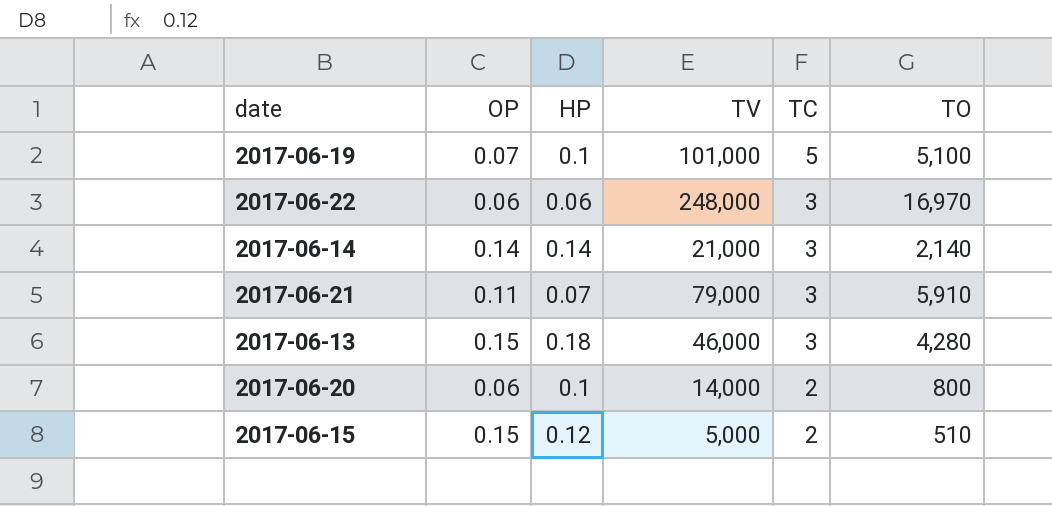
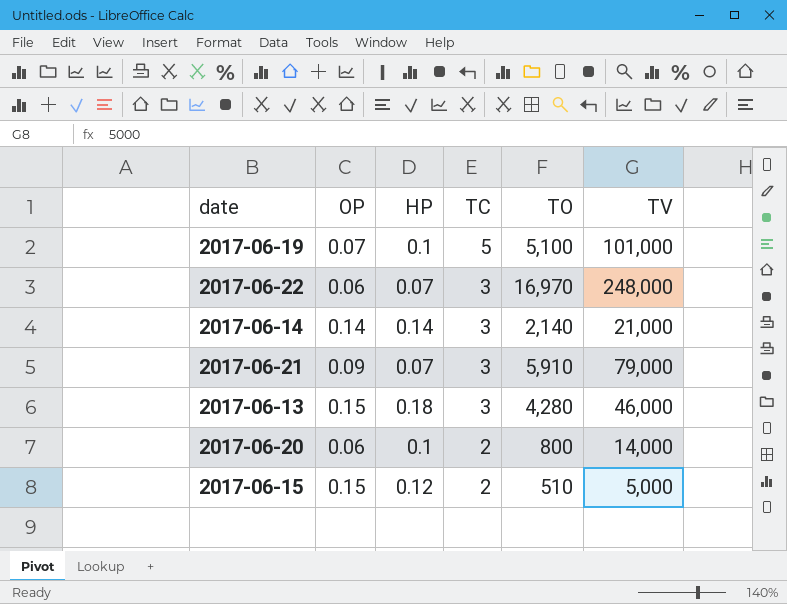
column TV | position: 4 -> 6
2017-06-22 | HP: 0.06 -> 0.07
2017-06-21 | OP: 0.11 -> 0.09

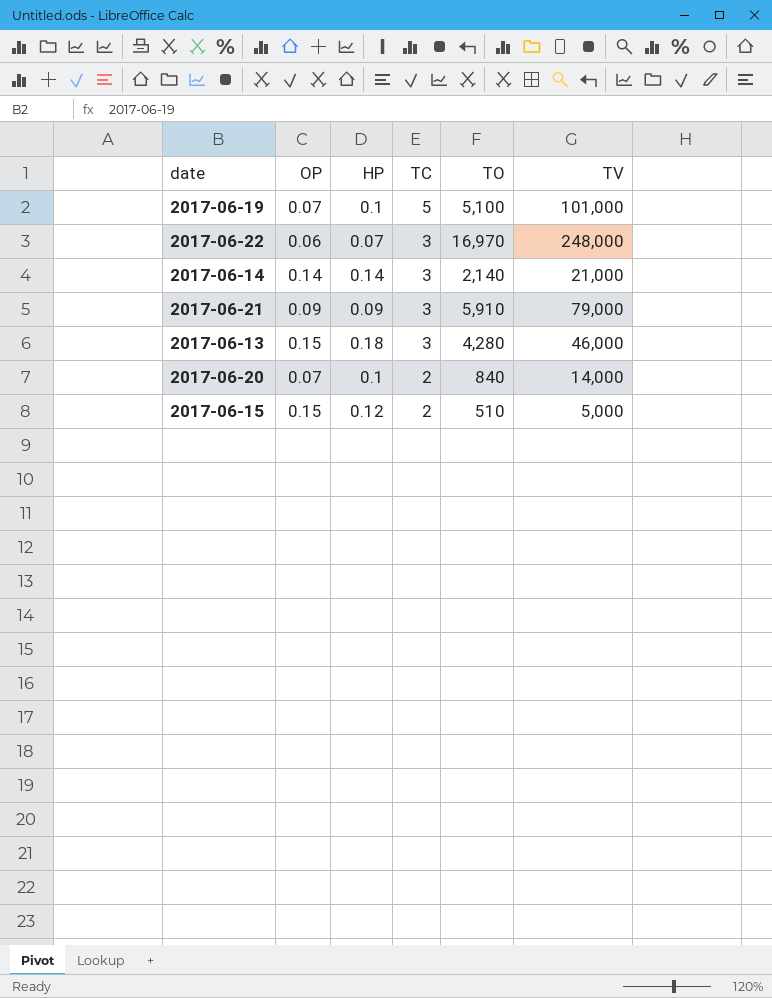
2017-06-21 | HP: 0.07 -> 0.09
2017-06-20 | OP: 0.06 -> 0.07
2017-06-20 | TO: 800 -> 840

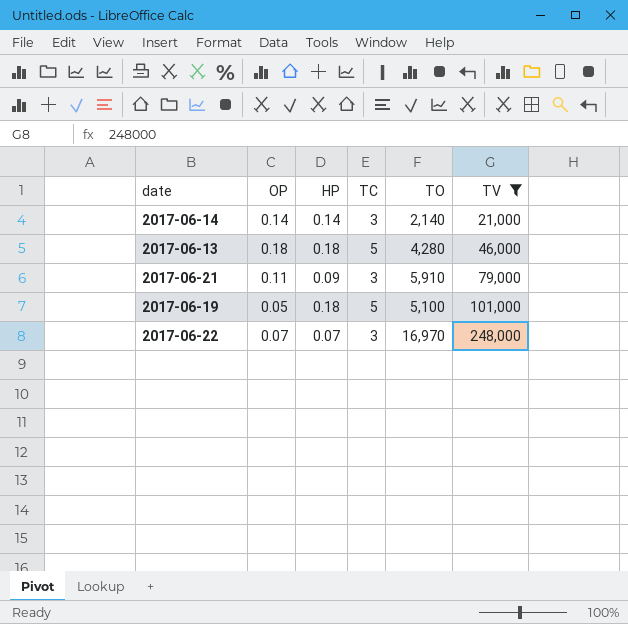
filter: none -> TV >= 21,000
row order: TC descending -> TV ascending
2017-06-13 | OP: 0.15 -> 0.18
2017-06-13 | TC: 3 -> 5
2017-06-21 | OP: 0.09 -> 0.11
2017-06-19 | OP: 0.07 -> 0.05
2017-06-19 | HP: 0.1 -> 0.18
2017-06-22 | OP: 0.06 -> 0.07

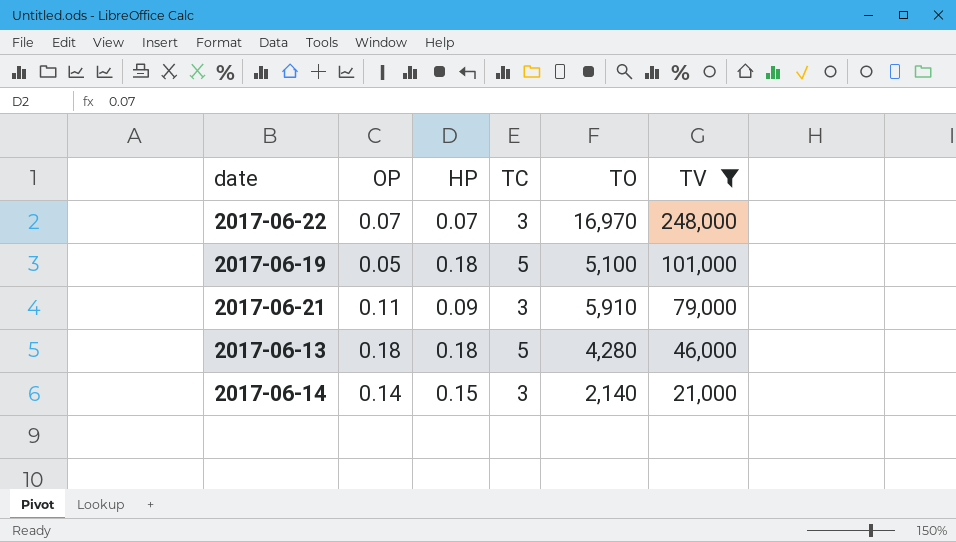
row order: TV ascending -> TV descending
2017-06-14 | HP: 0.14 -> 0.15

